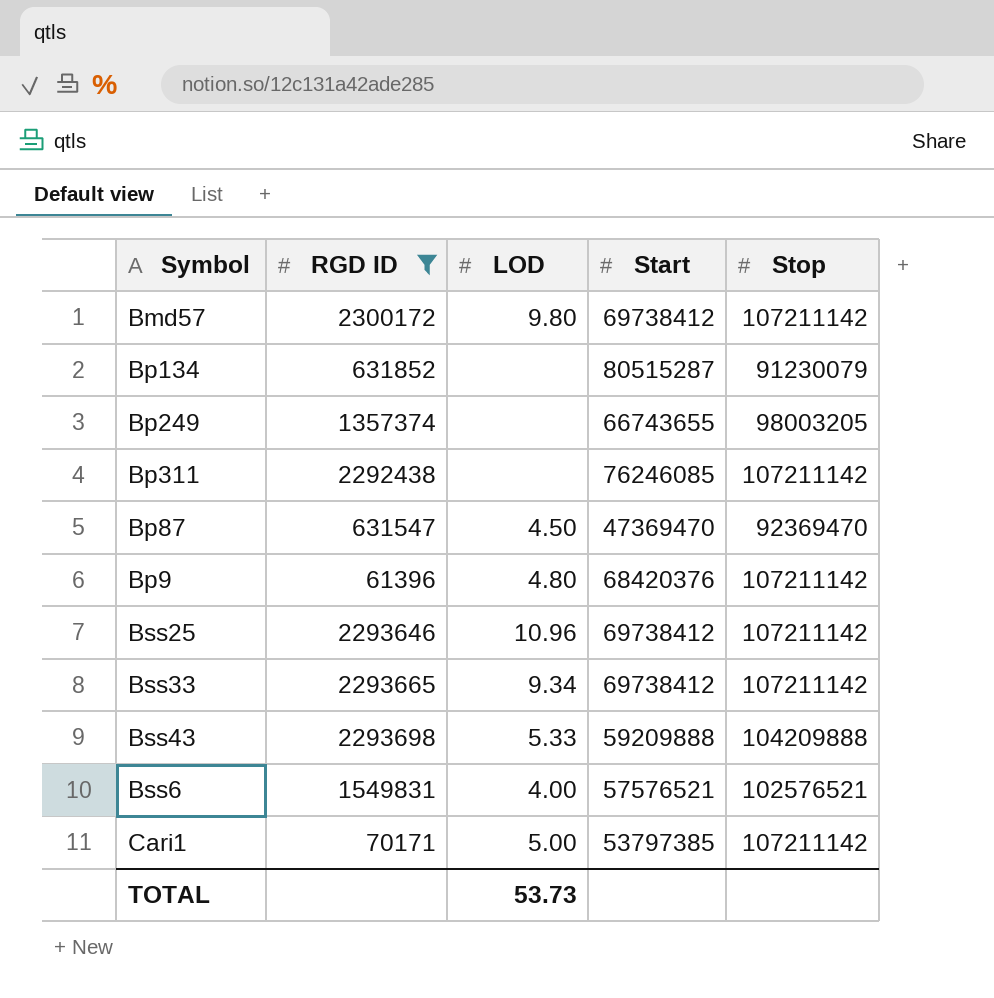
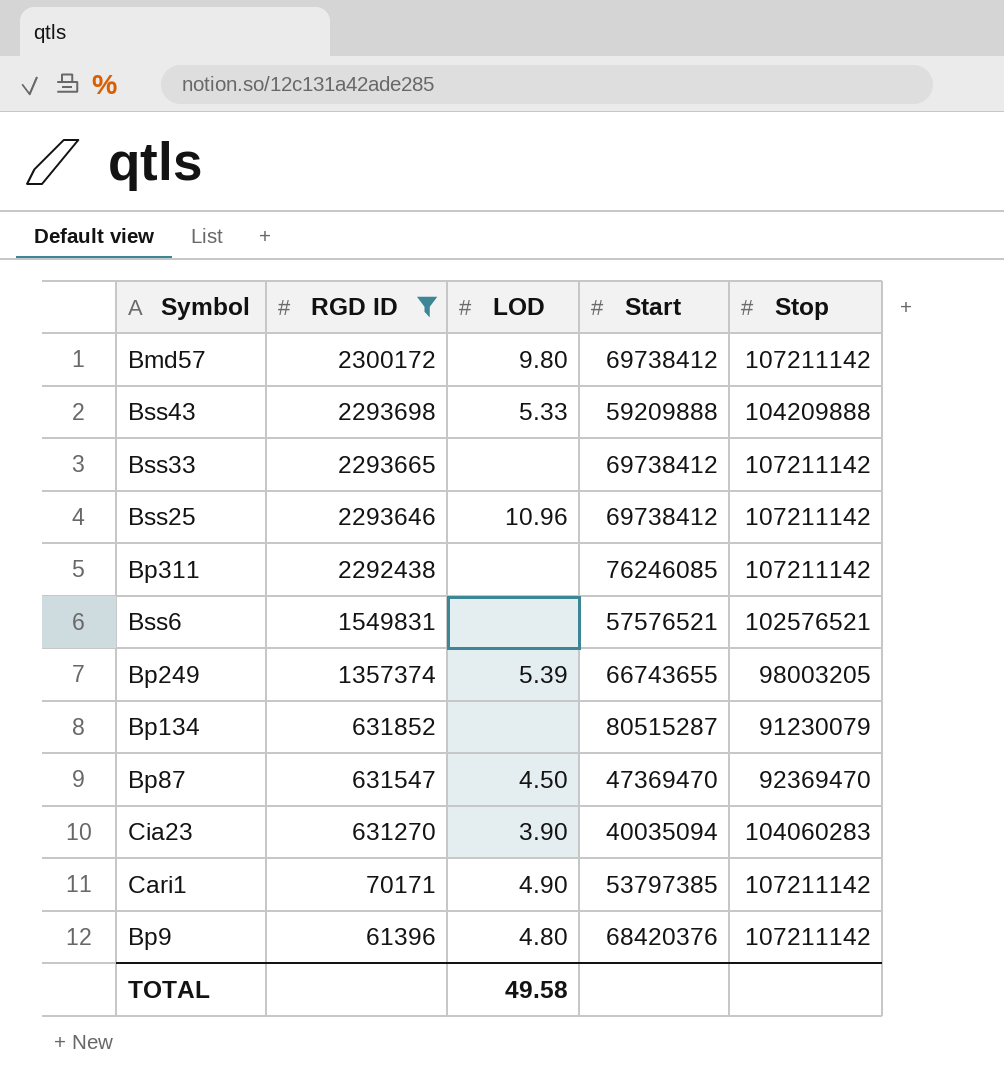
row order: none -> RGD ID descending
Bss33 | LOD: 9.34 -> none
Bss6 | LOD: 4.00 -> none
Bp249 | LOD: none -> 5.39
row Cia23: none -> 631270 | 3.90 | 40035094 | 104060283
Cari1 | LOD: 5.00 -> 4.90
TOTAL | LOD: 53.73 -> 49.58

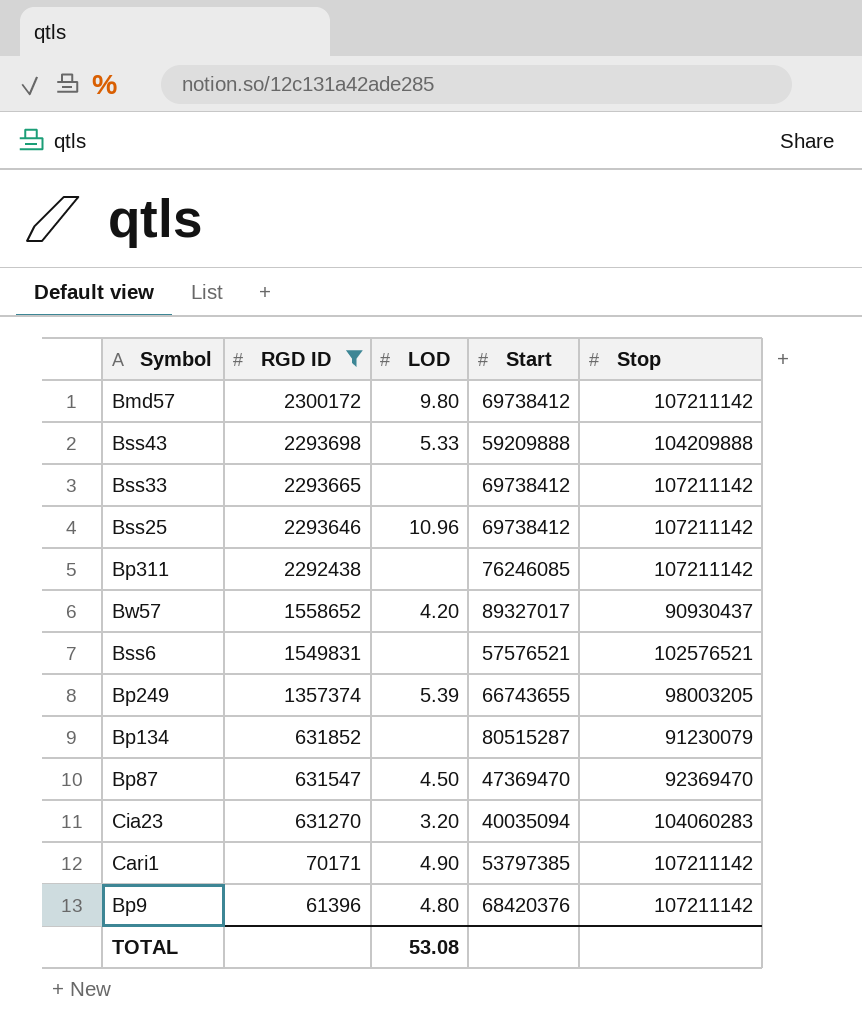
row Bw57: none -> 1558652 | 4.20 | 89327017 | 90930437
Cia23 | LOD: 3.90 -> 3.20
TOTAL | LOD: 49.58 -> 53.08

